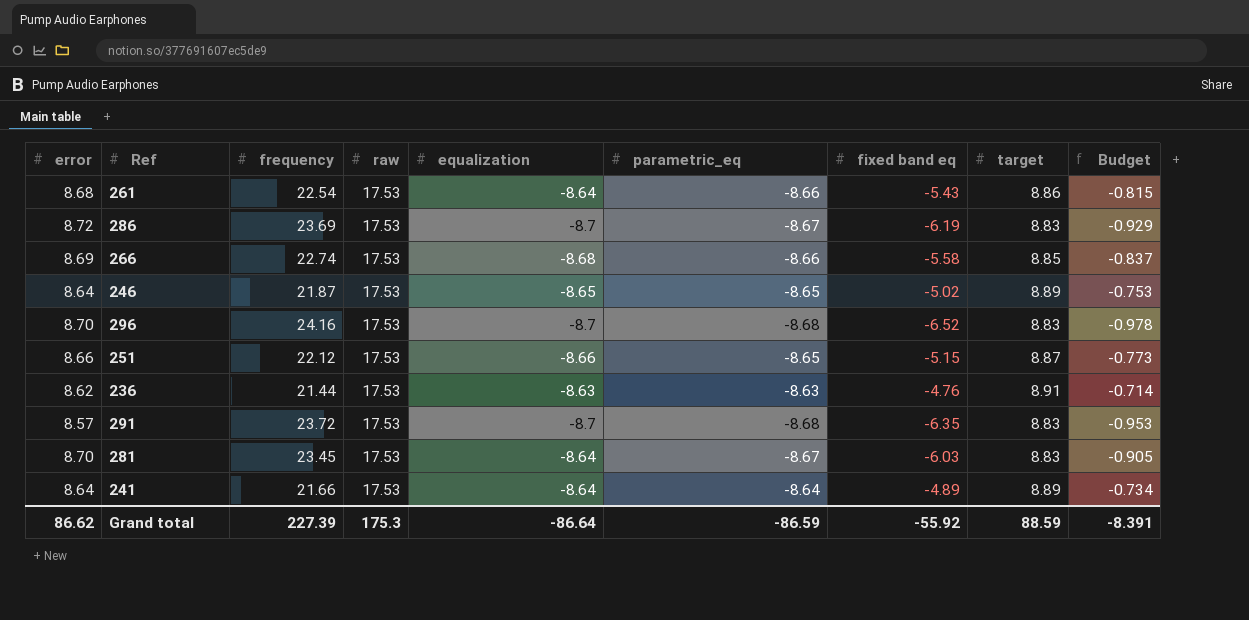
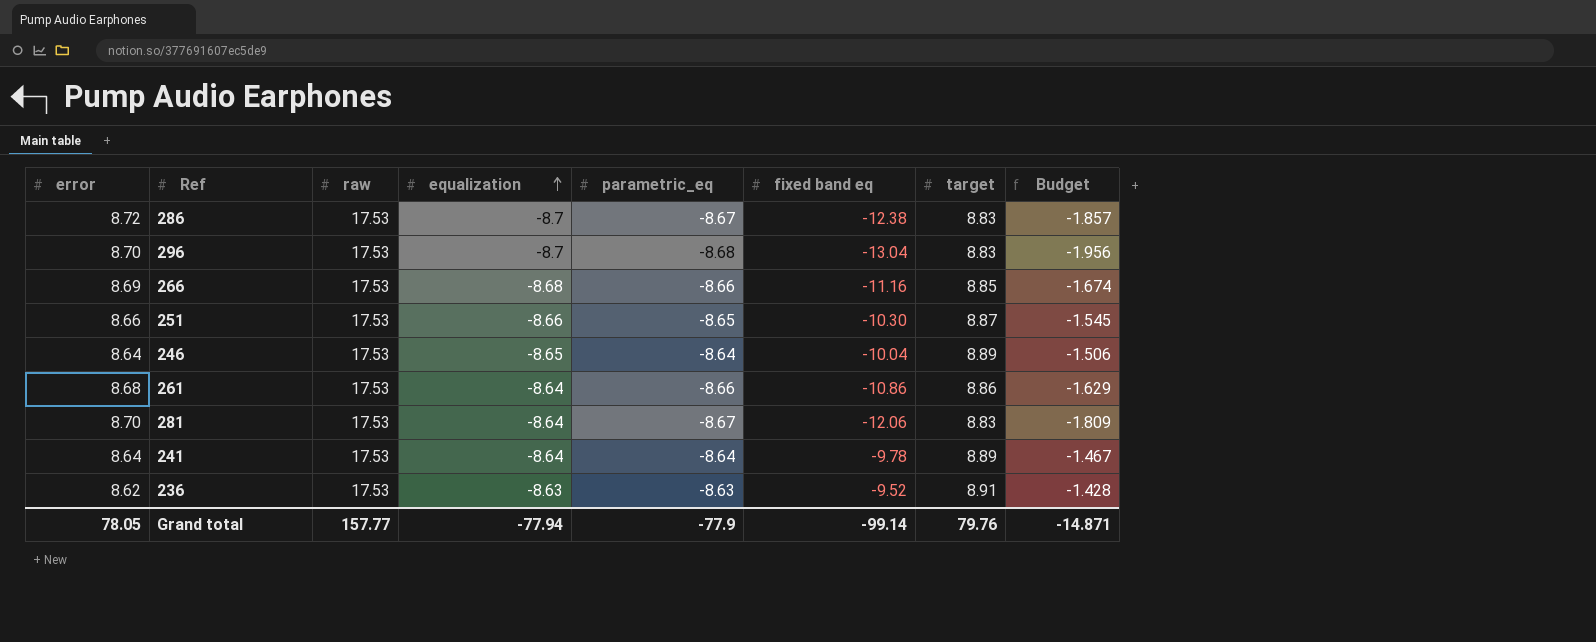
row order: none -> equalization ascending
column frequency | position: 3 -> none
row 291: 8.57 | 23.72 | 17.53 | -8.7 | -8.68 | -6.35 | 8.83 | -0.953 -> none
286 | fixed band eq: -6.19 -> -12.38
286 | Budget: -0.929 -> -1.857
296 | fixed band eq: -6.52 -> -13.04
296 | Budget: -0.978 -> -1.956
266 | fixed band eq: -5.58 -> -11.16
266 | Budget: -0.837 -> -1.674
251 | fixed band eq: -5.15 -> -10.30
251 | Budget: -0.773 -> -1.545
246 | parametric_eq: -8.65 -> -8.64
246 | fixed band eq: -5.02 -> -10.04
246 | Budget: -0.753 -> -1.506
261 | fixed band eq: -5.43 -> -10.86
261 | Budget: -0.815 -> -1.629
281 | fixed band eq: -6.03 -> -12.06
281 | Budget: -0.905 -> -1.809
241 | fixed band eq: -4.89 -> -9.78
241 | Budget: -0.734 -> -1.467
236 | fixed band eq: -4.76 -> -9.52
236 | Budget: -0.714 -> -1.428
Grand total | error: 86.62 -> 78.05
Grand total | raw: 175.3 -> 157.77
Grand total | equalization: -86.64 -> -77.94
Grand total | parametric_eq: -86.59 -> -77.9
Grand total | fixed band eq: -55.92 -> -99.14
Grand total | target: 88.59 -> 79.76
Grand total | Budget: -8.391 -> -14.871

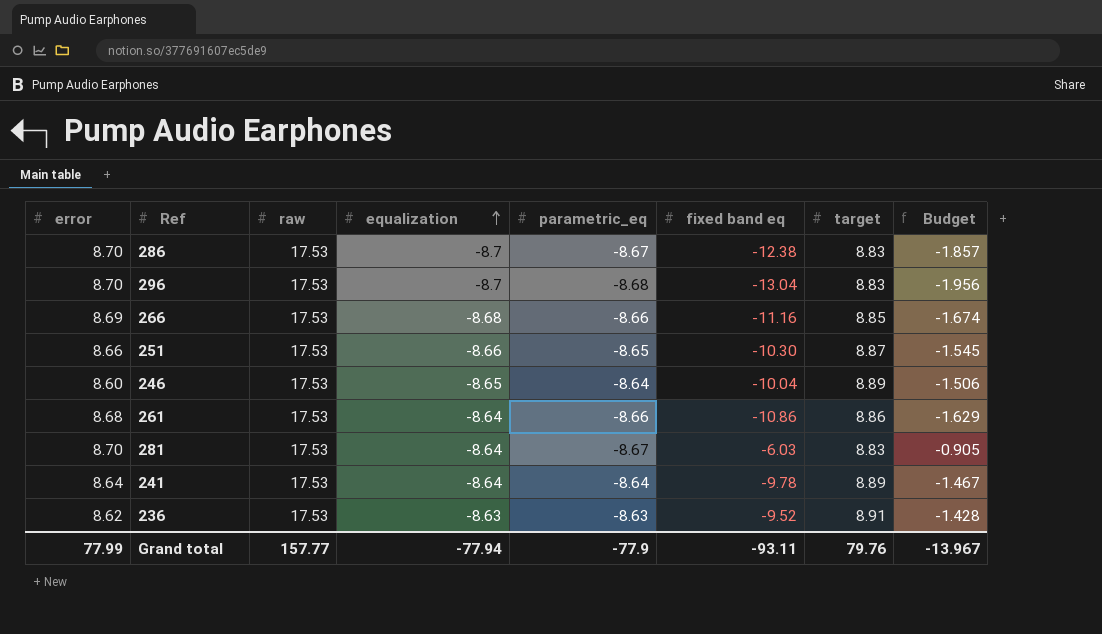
286 | error: 8.72 -> 8.70
246 | error: 8.64 -> 8.60
281 | fixed band eq: -12.06 -> -6.03
281 | Budget: -1.809 -> -0.905
Grand total | error: 78.05 -> 77.99
Grand total | fixed band eq: -99.14 -> -93.11
Grand total | Budget: -14.871 -> -13.967

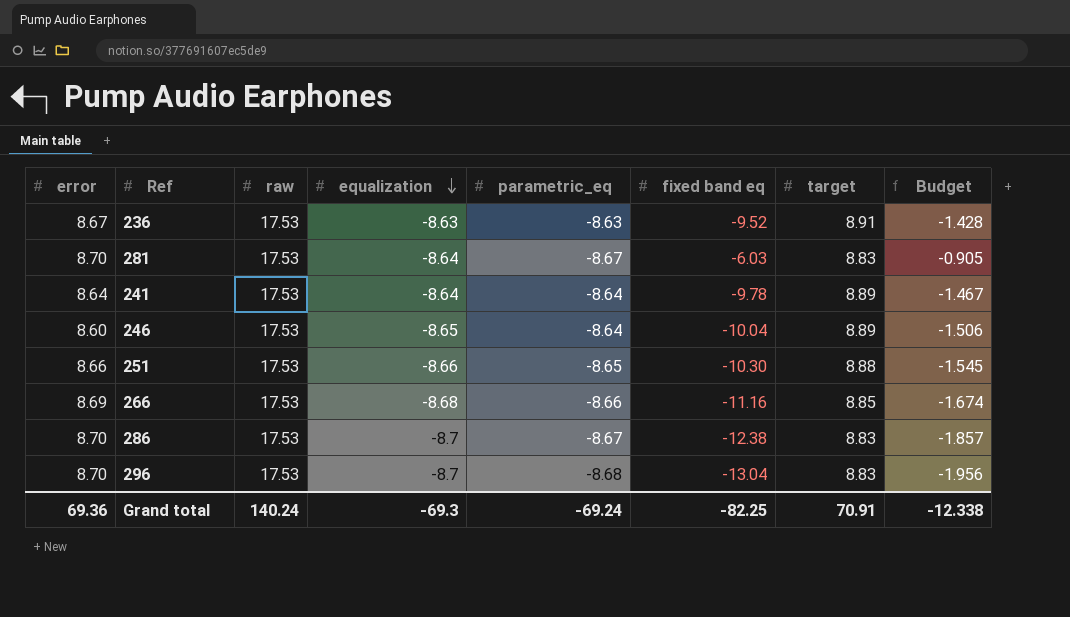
row order: equalization ascending -> equalization descending
row 261: 8.68 | 17.53 | -8.64 | -8.66 | -10.86 | 8.86 | -1.629 -> none
236 | error: 8.62 -> 8.67
251 | target: 8.87 -> 8.88
Grand total | error: 77.99 -> 69.36
Grand total | raw: 157.77 -> 140.24
Grand total | equalization: -77.94 -> -69.3
Grand total | parametric_eq: -77.9 -> -69.24
Grand total | fixed band eq: -93.11 -> -82.25
Grand total | target: 79.76 -> 70.91
Grand total | Budget: -13.967 -> -12.338

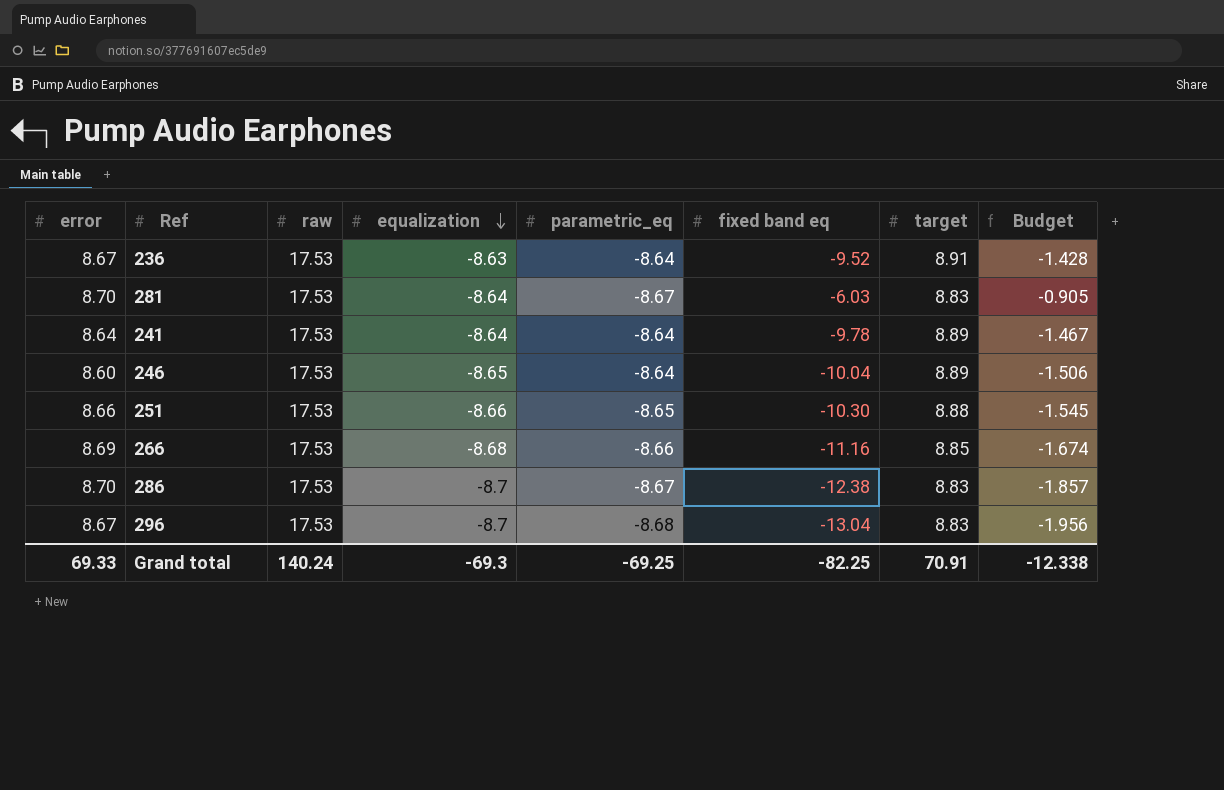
236 | parametric_eq: -8.63 -> -8.64
296 | error: 8.70 -> 8.67
Grand total | error: 69.36 -> 69.33
Grand total | parametric_eq: -69.24 -> -69.25

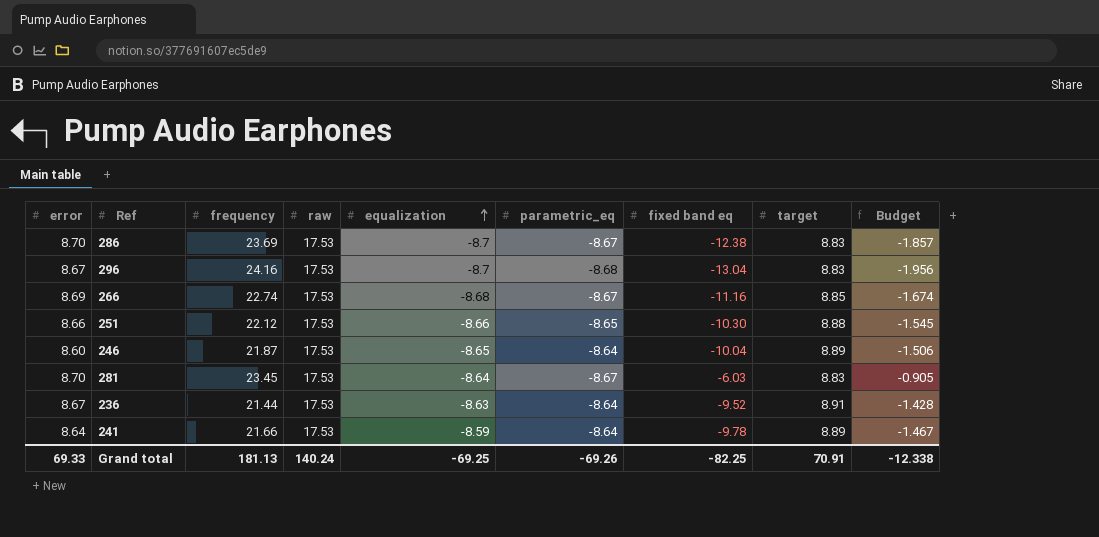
row order: equalization descending -> equalization ascending
column frequency | position: none -> 3
266 | parametric_eq: -8.66 -> -8.67
241 | equalization: -8.64 -> -8.59
Grand total | equalization: -69.3 -> -69.25
Grand total | parametric_eq: -69.25 -> -69.26

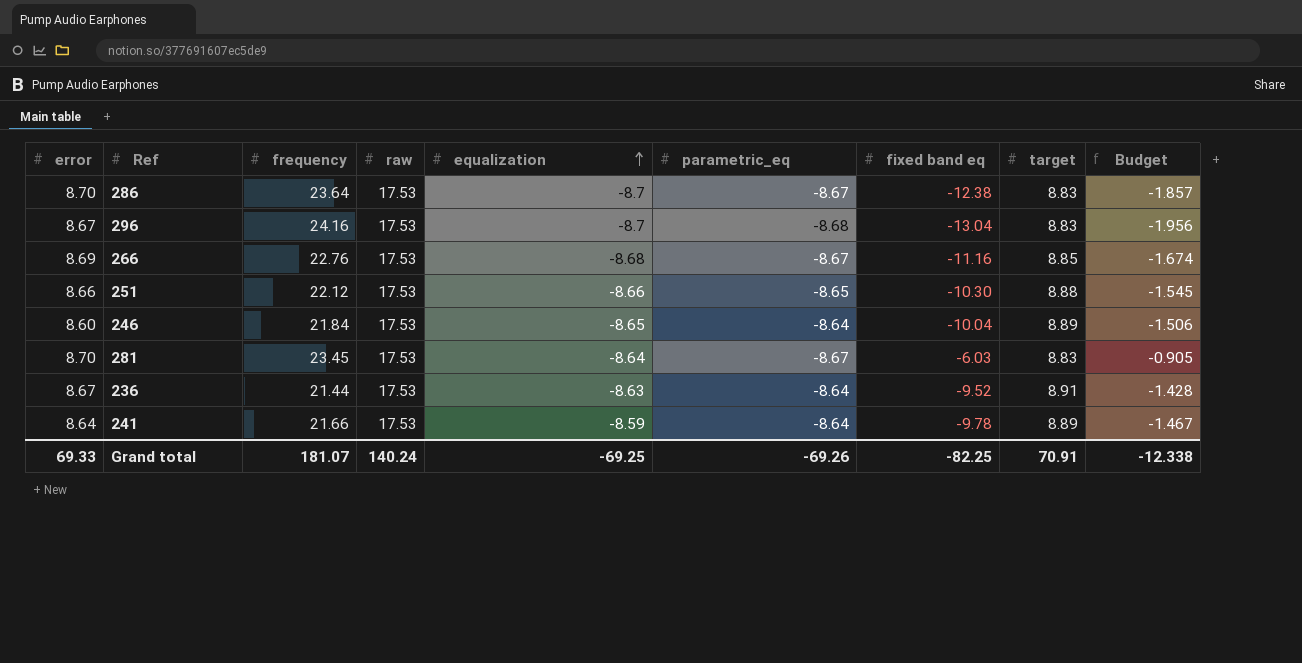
286 | frequency: 23.69 -> 23.64
266 | frequency: 22.74 -> 22.76
246 | frequency: 21.87 -> 21.84
Grand total | frequency: 181.13 -> 181.07

